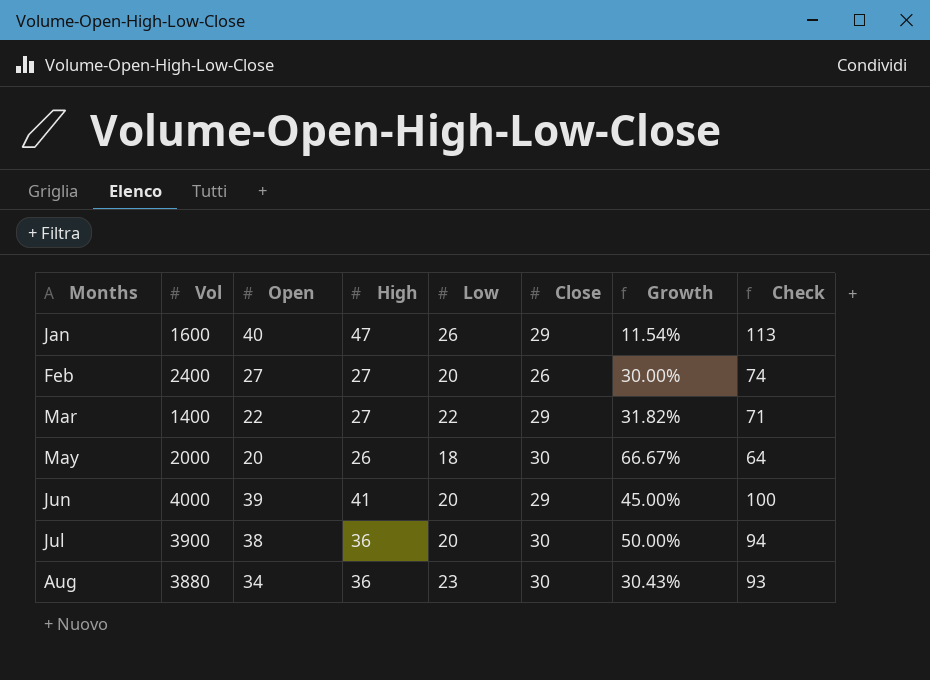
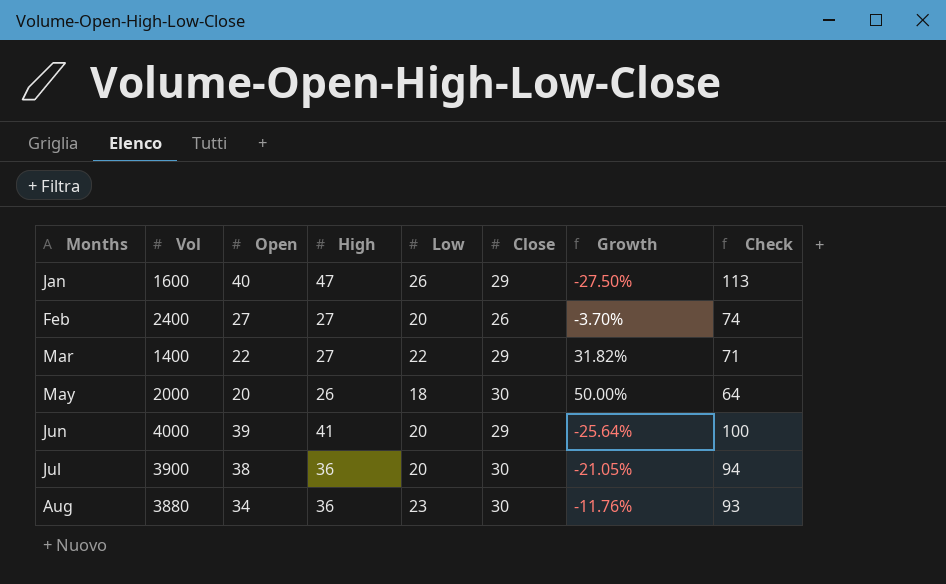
column Growth | formula: ([Close] - [Low]) / [Low] -> ([Close] - [Open]) / [Open]

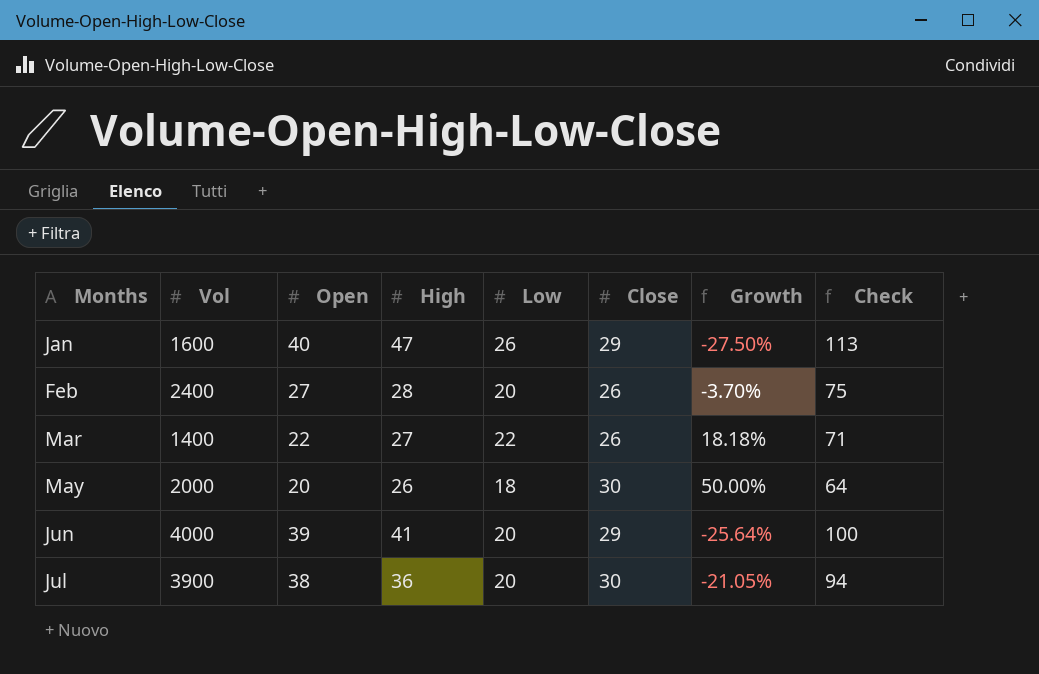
row Aug: 3880 | 34 | 36 | 23 | 30 | -11.76% | 93 -> none
Feb | High: 27 -> 28
Feb | Check: 74 -> 75
Mar | Close: 29 -> 26
Mar | Growth: 31.82% -> 18.18%

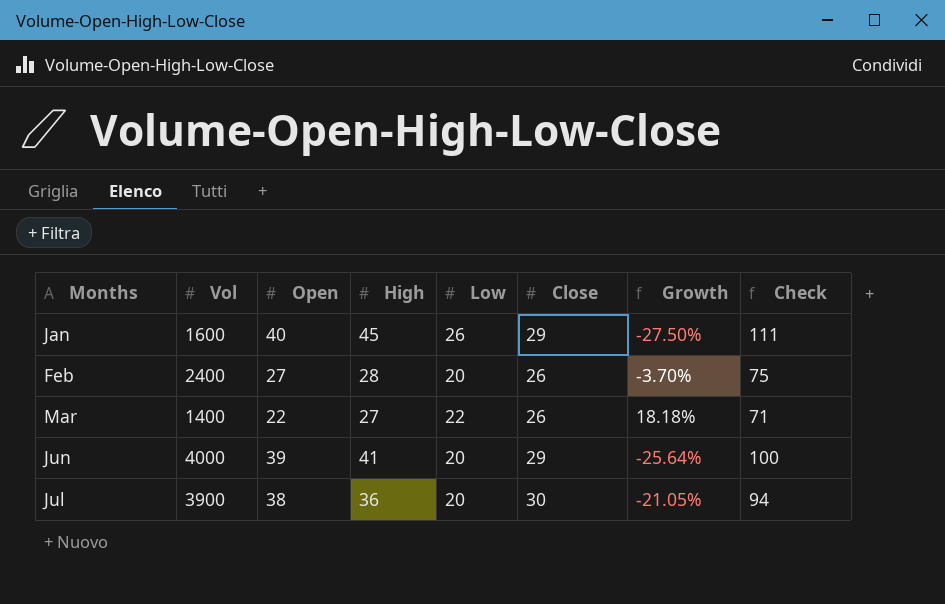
row May: 2000 | 20 | 26 | 18 | 30 | 50.00% | 64 -> none
Jan | High: 47 -> 45
Jan | Check: 113 -> 111

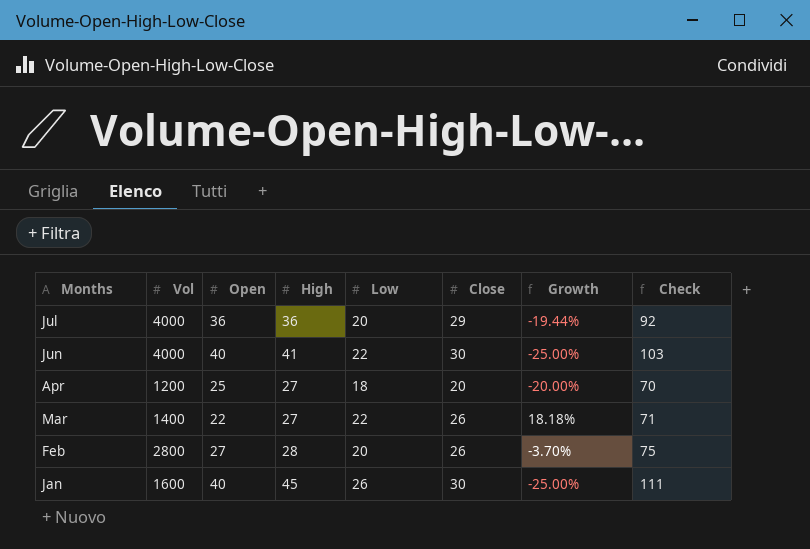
row order: Months ascending -> Months descending
Jul | Vol: 3900 -> 4000
Jul | Open: 38 -> 36
Jul | Close: 30 -> 29
Jul | Growth: -21.05% -> -19.44%
Jul | Check: 94 -> 92
Jun | Open: 39 -> 40
Jun | Low: 20 -> 22
Jun | Close: 29 -> 30
Jun | Growth: -25.64% -> -25.00%
Jun | Check: 100 -> 103
row Apr: none -> 1200 | 25 | 27 | 18 | 20 | -20.00% | 70
Feb | Vol: 2400 -> 2800
Jan | Close: 29 -> 30
Jan | Growth: -27.50% -> -25.00%

